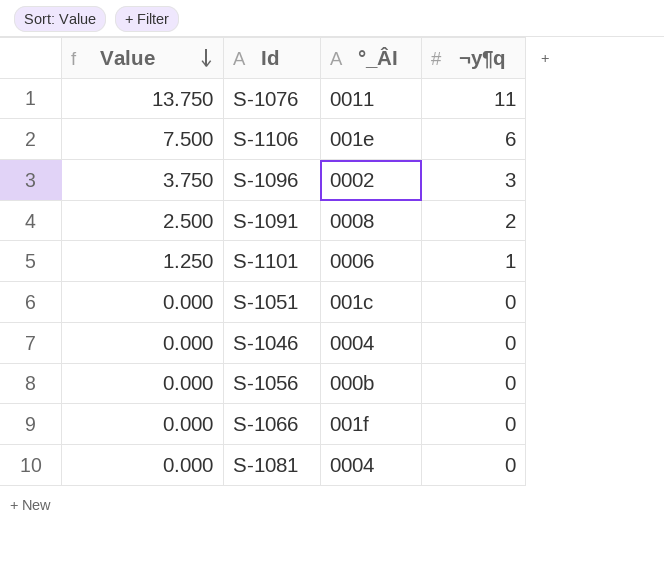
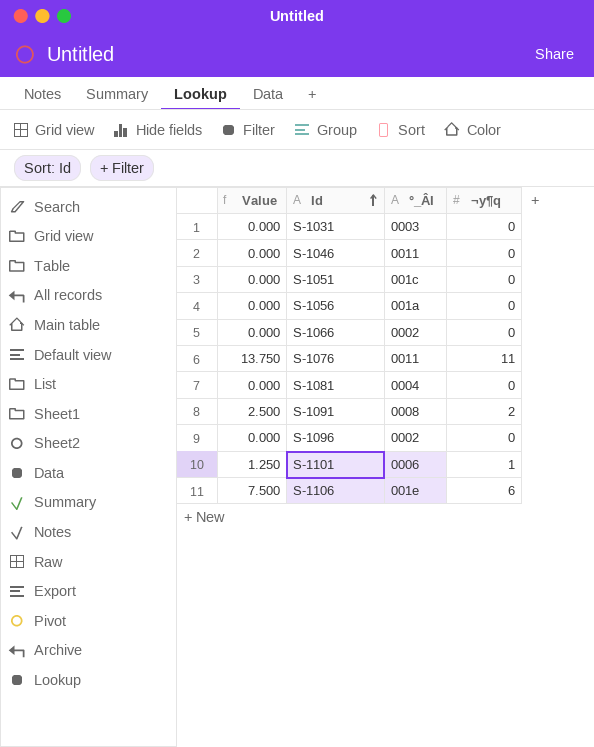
row order: Value descending -> Id ascending
row S-1031: none -> 0.000 | 0003 | 0
S-1046 | °_ÂI: 0004 -> 0011
S-1056 | °_ÂI: 000b -> 001a
S-1066 | °_ÂI: 001f -> 0002
S-1096 | Value: 3.750 -> 0.000
S-1096 | ¬y¶q: 3 -> 0

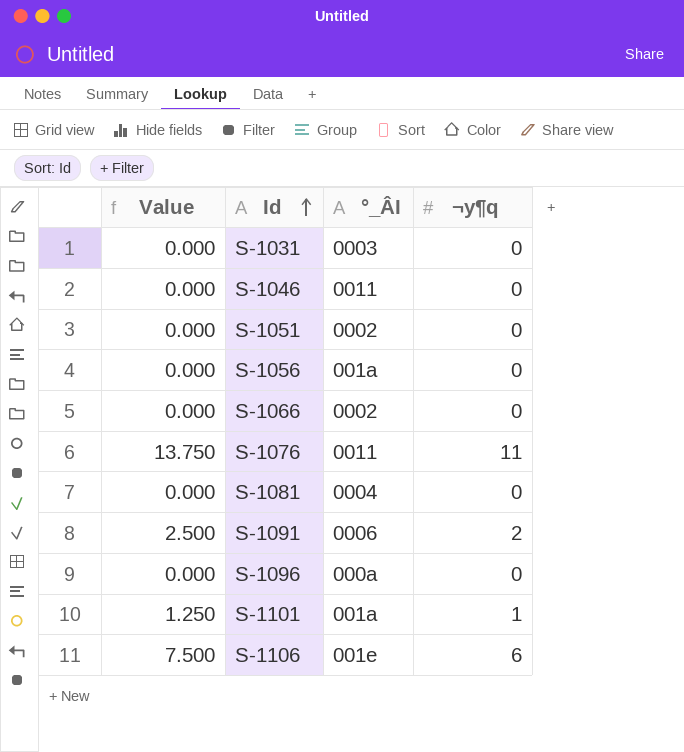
S-1051 | °_ÂI: 001c -> 0002
S-1091 | °_ÂI: 0008 -> 0006
S-1096 | °_ÂI: 0002 -> 000a
S-1101 | °_ÂI: 0006 -> 001a

